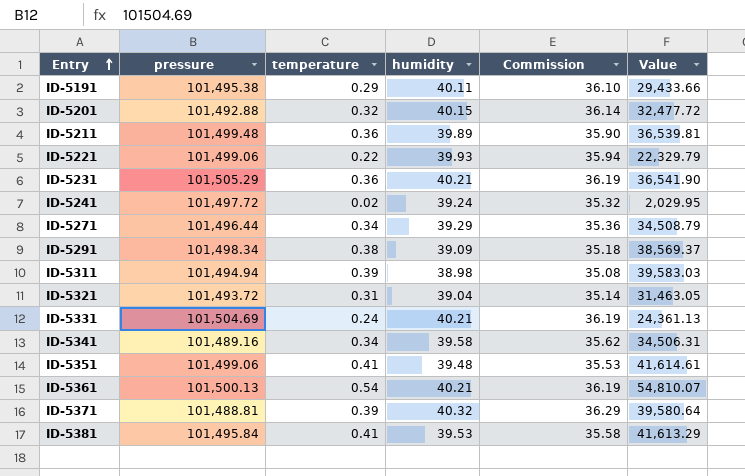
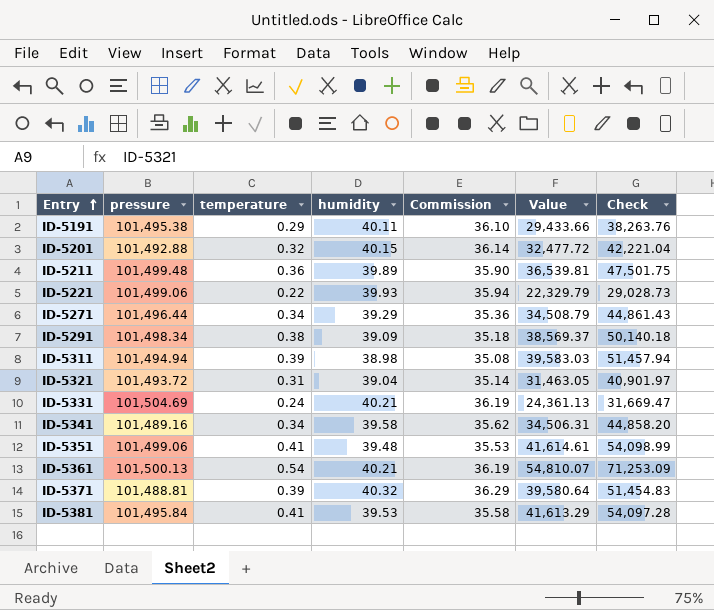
column Check | formula: none -> [Value] * 1.3
row ID-5231: 101,505.29 | 0.36 | 40.21 | 36.19 | 36,541.90 -> none
row ID-5241: 101,497.72 | 0.02 | 39.24 | 35.32 | 2,029.95 -> none

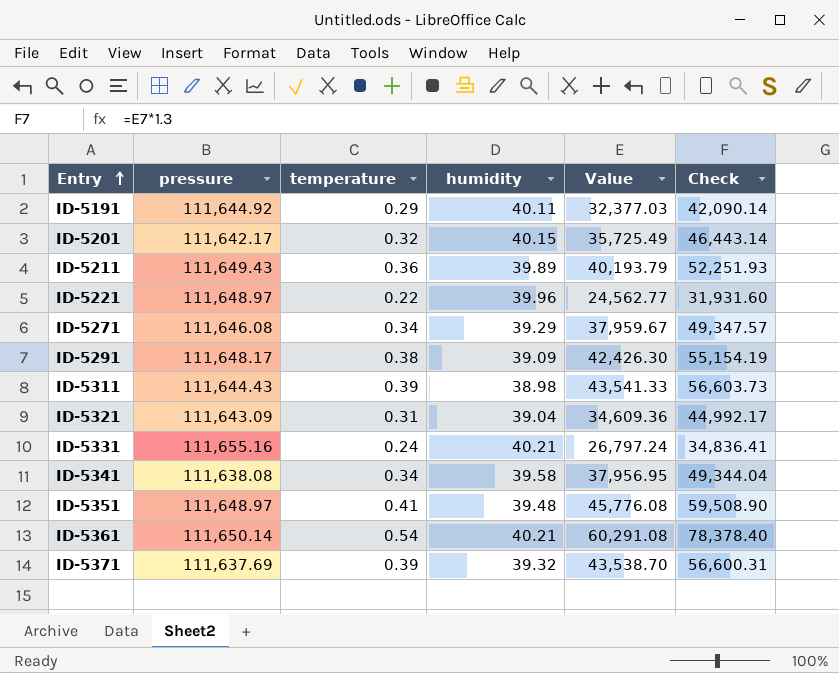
column Commission | formula: [humidity] * 0.9 -> none
row ID-5381: 101,495.84 | 0.41 | 39.53 | 35.58 | 41,613.29 | 54,097.28 -> none
ID-5191 | pressure: 101,495.38 -> 111,644.92
ID-5191 | Value: 29,433.66 -> 32,377.03
ID-5191 | Check: 38,263.76 -> 42,090.14
ID-5201 | pressure: 101,492.88 -> 111,642.17
ID-5201 | Value: 32,477.72 -> 35,725.49
ID-5201 | Check: 42,221.04 -> 46,443.14
ID-5211 | pressure: 101,499.48 -> 111,649.43
ID-5211 | Value: 36,539.81 -> 40,193.79
ID-5211 | Check: 47,501.75 -> 52,251.93
ID-5221 | pressure: 101,499.06 -> 111,648.97
ID-5221 | humidity: 39.93 -> 39.96
ID-5221 | Value: 22,329.79 -> 24,562.77
ID-5221 | Check: 29,028.73 -> 31,931.60
ID-5271 | pressure: 101,496.44 -> 111,646.08
ID-5271 | Value: 34,508.79 -> 37,959.67
ID-5271 | Check: 44,861.43 -> 49,347.57
ID-5291 | pressure: 101,498.34 -> 111,648.17
ID-5291 | Value: 38,569.37 -> 42,426.30
ID-5291 | Check: 50,140.18 -> 55,154.19
ID-5311 | pressure: 101,494.94 -> 111,644.43
ID-5311 | Value: 39,583.03 -> 43,541.33
ID-5311 | Check: 51,457.94 -> 56,603.73
ID-5321 | pressure: 101,493.72 -> 111,643.09
ID-5321 | Value: 31,463.05 -> 34,609.36
ID-5321 | Check: 40,901.97 -> 44,992.17
ID-5331 | pressure: 101,504.69 -> 111,655.16
ID-5331 | Value: 24,361.13 -> 26,797.24
ID-5331 | Check: 31,669.47 -> 34,836.41
ID-5341 | pressure: 101,489.16 -> 111,638.08
ID-5341 | Value: 34,506.31 -> 37,956.95
ID-5341 | Check: 44,858.20 -> 49,344.04
ID-5351 | pressure: 101,499.06 -> 111,648.97
ID-5351 | Value: 41,614.61 -> 45,776.08
ID-5351 | Check: 54,098.99 -> 59,508.90
ID-5361 | pressure: 101,500.13 -> 111,650.14
ID-5361 | Value: 54,810.07 -> 60,291.08
ID-5361 | Check: 71,253.09 -> 78,378.40
ID-5371 | pressure: 101,488.81 -> 111,637.69
ID-5371 | humidity: 40.32 -> 39.32
ID-5371 | Value: 39,580.64 -> 43,538.70
ID-5371 | Check: 51,454.83 -> 56,600.31

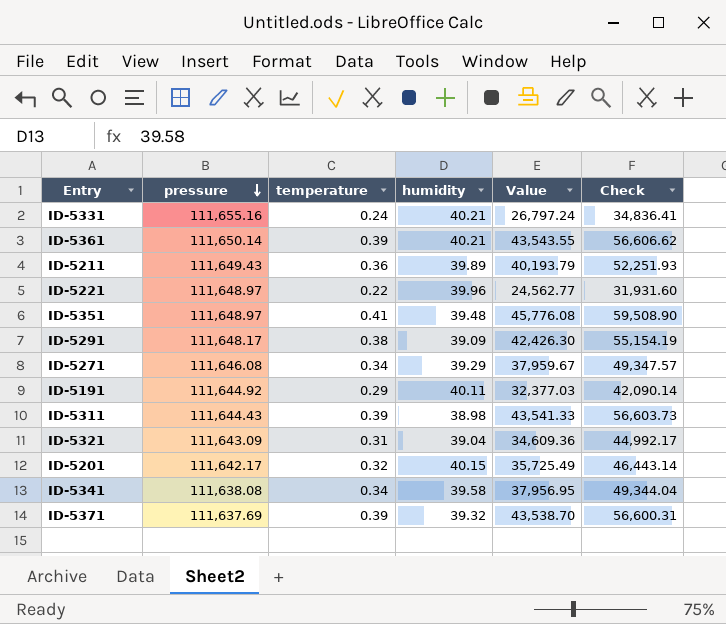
row order: Entry ascending -> pressure descending
ID-5361 | temperature: 0.54 -> 0.39
ID-5361 | Value: 60,291.08 -> 43,543.55
ID-5361 | Check: 78,378.40 -> 56,606.62

